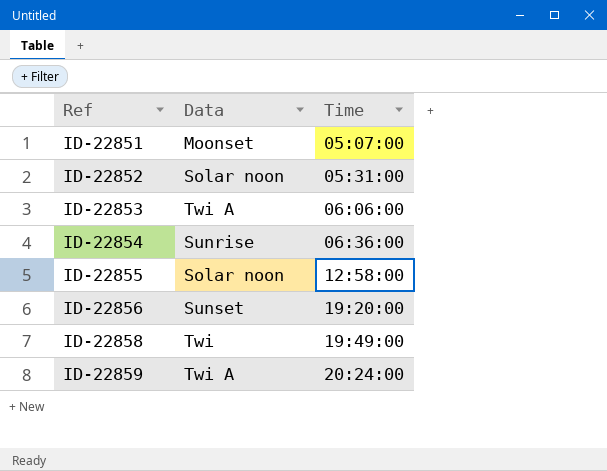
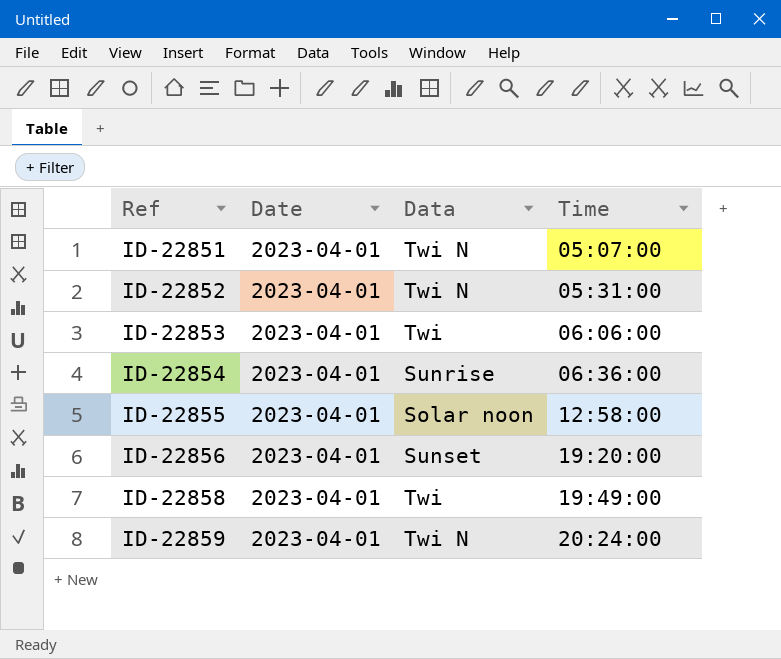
column Date | position: none -> 2
ID-22851 | Data: Moonset -> Twi N
ID-22852 | Data: Solar noon -> Twi N
ID-22853 | Data: Twi A -> Twi
ID-22859 | Data: Twi A -> Twi N

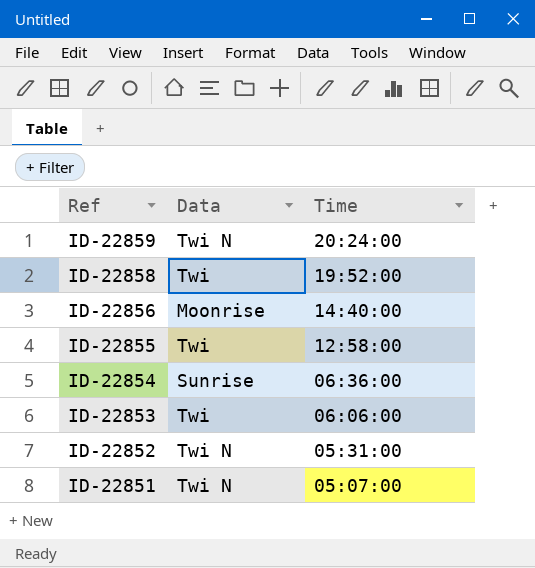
row order: Ref ascending -> Ref descending
column Date | position: 2 -> none
ID-22858 | Time: 19:49:00 -> 19:52:00
ID-22856 | Data: Sunset -> Moonrise
ID-22856 | Time: 19:20:00 -> 14:40:00
ID-22855 | Data: Solar noon -> Twi

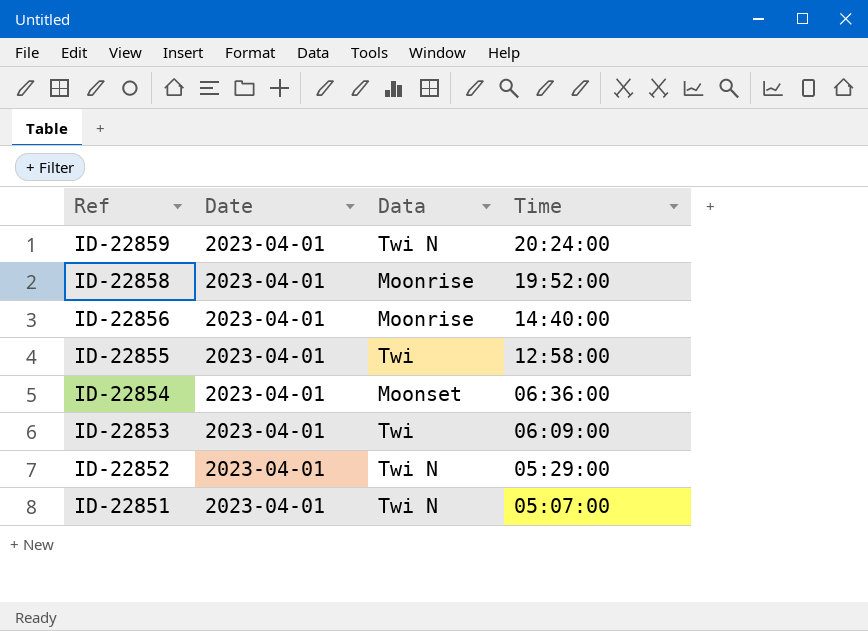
column Date | position: none -> 2
ID-22858 | Data: Twi -> Moonrise
ID-22854 | Data: Sunrise -> Moonset
ID-22853 | Time: 06:06:00 -> 06:09:00
ID-22852 | Time: 05:31:00 -> 05:29:00

